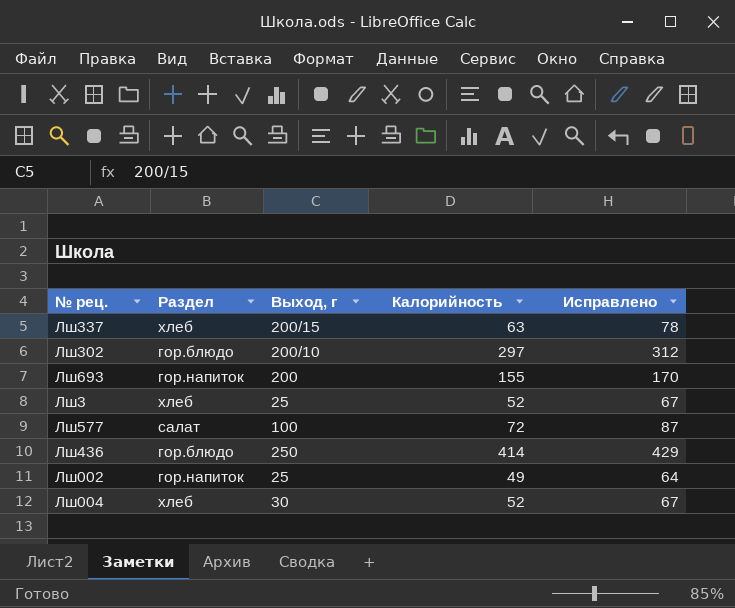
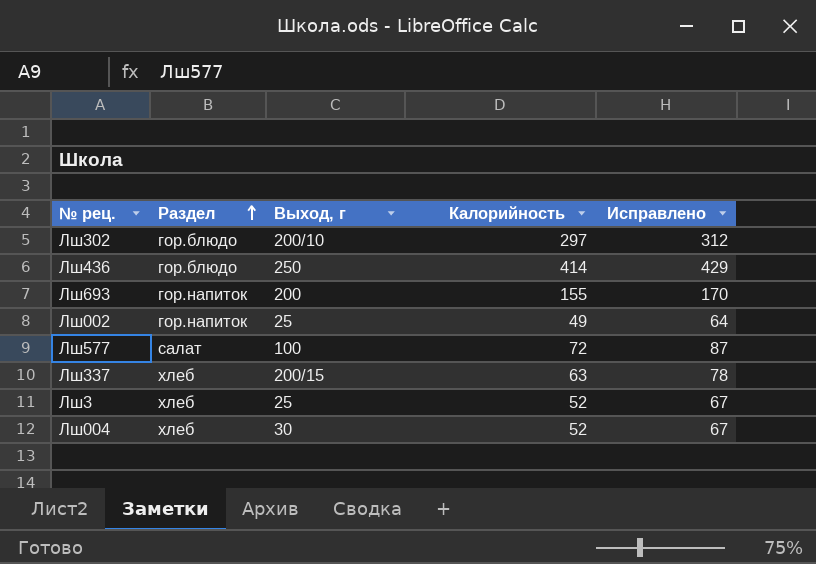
row order: none -> Раздел ascending

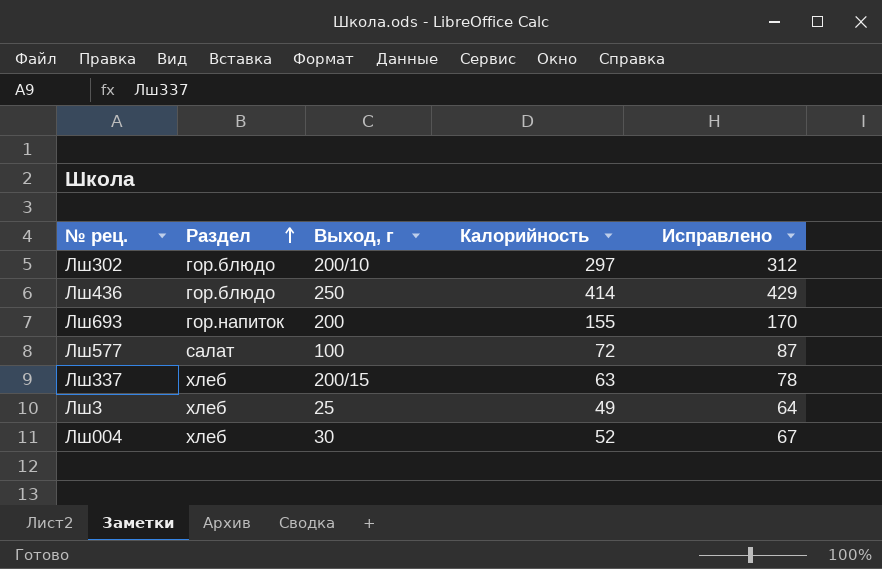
row Лш002: гор.напиток | 25 | 49 | 64 -> none
Лш3 | Калорийность: 52 -> 49
Лш3 | Исправлено: 67 -> 64

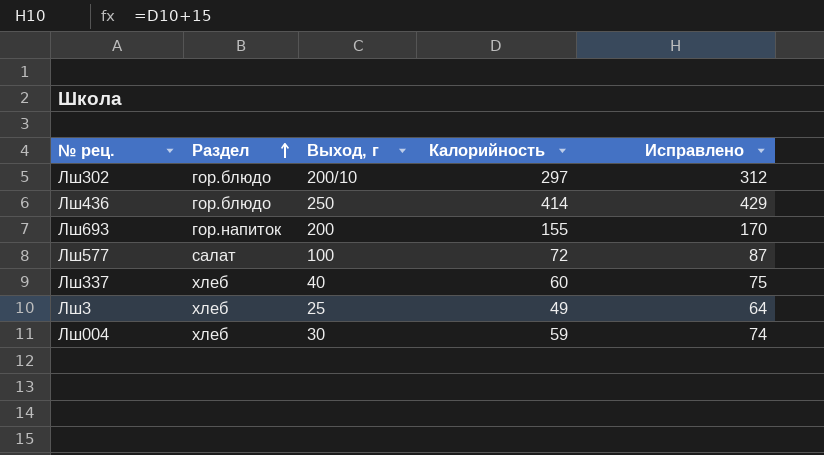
Лш337 | Выход, г: 200/15 -> 40
Лш337 | Калорийность: 63 -> 60
Лш337 | Исправлено: 78 -> 75
Лш004 | Калорийность: 52 -> 59
Лш004 | Исправлено: 67 -> 74

